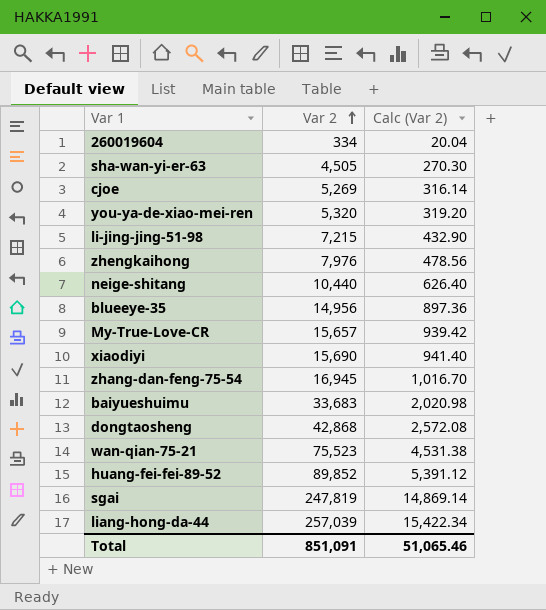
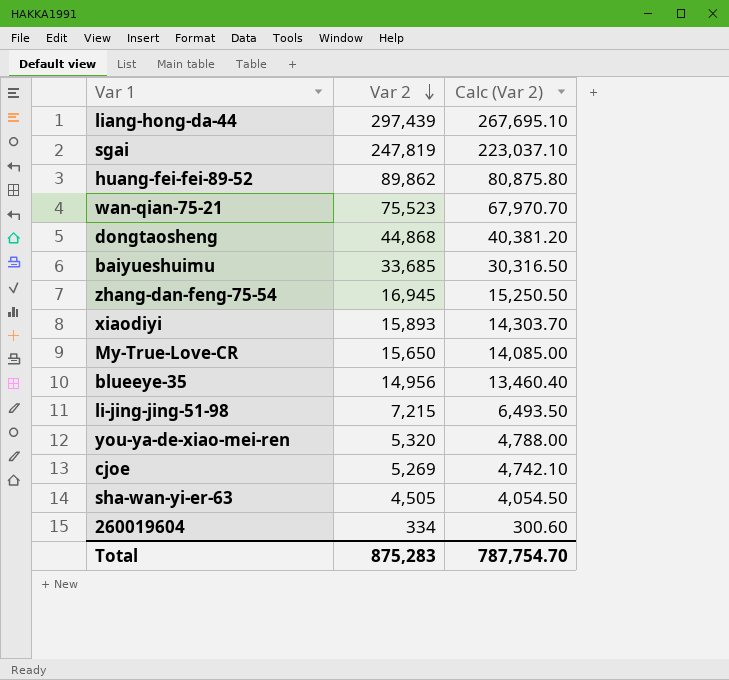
row order: Var 2 ascending -> Var 2 descending
column Calc (Var 2) | formula: [Var 2] * 0.06 -> [Var 2] * 0.9
row zhengkaihong: 7,976 | 478.56 -> none
row neige-shitang: 10,440 | 626.40 -> none
liang-hong-da-44 | Var 2: 257,039 -> 297,439
huang-fei-fei-89-52 | Var 2: 89,852 -> 89,862
dongtaosheng | Var 2: 42,868 -> 44,868
baiyueshuimu | Var 2: 33,683 -> 33,685
xiaodiyi | Var 2: 15,690 -> 15,893
My-True-Love-CR | Var 2: 15,657 -> 15,650
Total | Var 2: 851,091 -> 875,283
Total | Calc (Var 2): 51,065.46 -> 787,754.70

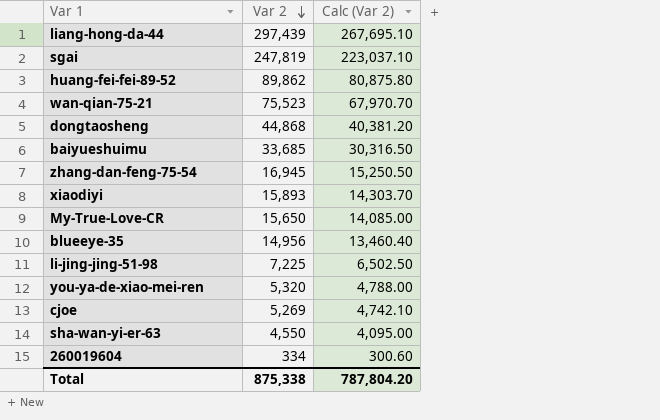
li-jing-jing-51-98 | Var 2: 7,215 -> 7,225
li-jing-jing-51-98 | Calc (Var 2): 6,493.50 -> 6,502.50
sha-wan-yi-er-63 | Var 2: 4,505 -> 4,550
sha-wan-yi-er-63 | Calc (Var 2): 4,054.50 -> 4,095.00
Total | Var 2: 875,283 -> 875,338
Total | Calc (Var 2): 787,754.70 -> 787,804.20

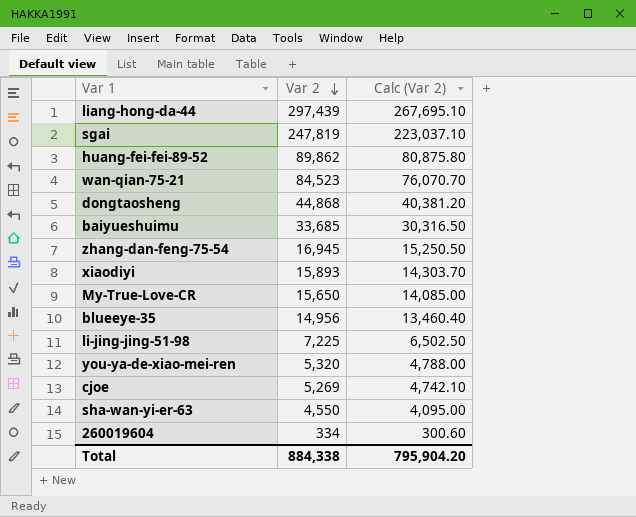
wan-qian-75-21 | Var 2: 75,523 -> 84,523
wan-qian-75-21 | Calc (Var 2): 67,970.70 -> 76,070.70
Total | Var 2: 875,338 -> 884,338
Total | Calc (Var 2): 787,804.20 -> 795,904.20

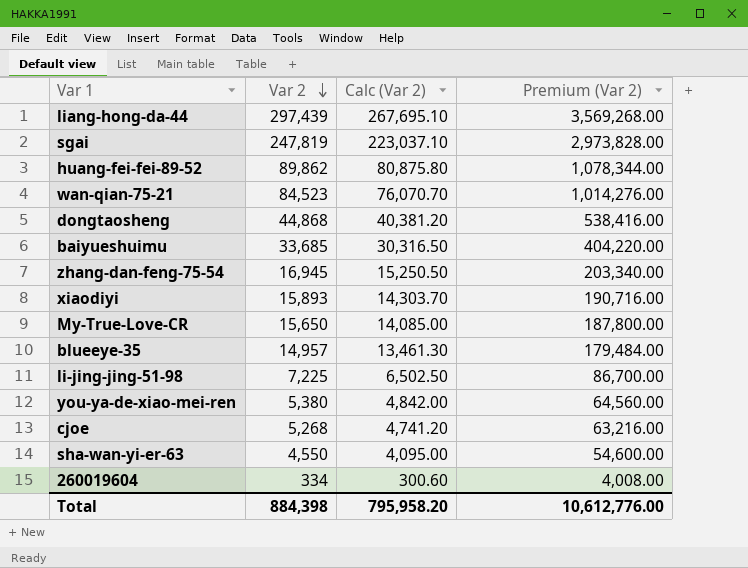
column Premium (Var 2) | formula: none -> [Var 2] * 12
blueeye-35 | Var 2: 14,956 -> 14,957
blueeye-35 | Calc (Var 2): 13,460.40 -> 13,461.30
you-ya-de-xiao-mei-ren | Var 2: 5,320 -> 5,380
you-ya-de-xiao-mei-ren | Calc (Var 2): 4,788.00 -> 4,842.00
cjoe | Var 2: 5,269 -> 5,268
cjoe | Calc (Var 2): 4,742.10 -> 4,741.20
Total | Var 2: 884,338 -> 884,398
Total | Calc (Var 2): 795,904.20 -> 795,958.20

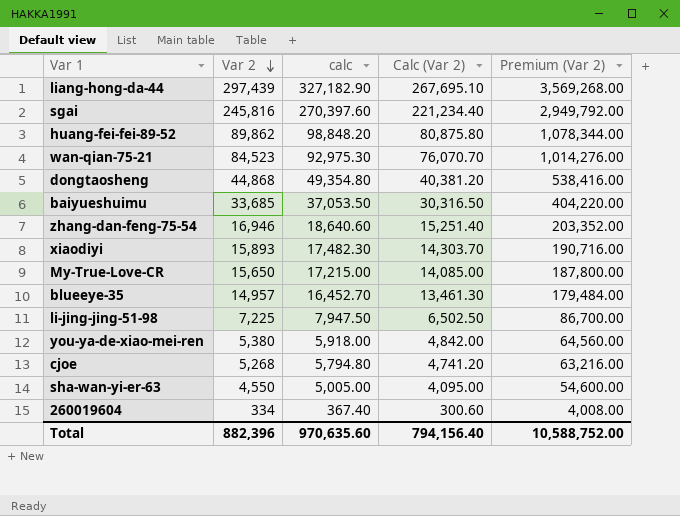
column calc | formula: none -> [Var 2] * 1.1
sgai | Var 2: 247,819 -> 245,816
sgai | Calc (Var 2): 223,037.10 -> 221,234.40
sgai | Premium (Var 2): 2,973,828.00 -> 2,949,792.00
zhang-dan-feng-75-54 | Var 2: 16,945 -> 16,946
zhang-dan-feng-75-54 | Calc (Var 2): 15,250.50 -> 15,251.40
zhang-dan-feng-75-54 | Premium (Var 2): 203,340.00 -> 203,352.00
Total | Var 2: 884,398 -> 882,396
Total | Calc (Var 2): 795,958.20 -> 794,156.40
Total | Premium (Var 2): 10,612,776.00 -> 10,588,752.00

